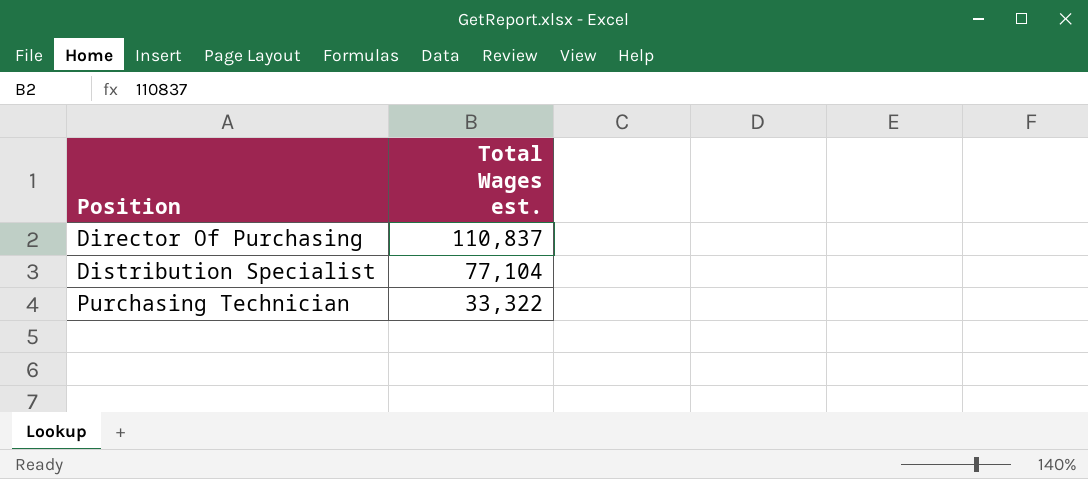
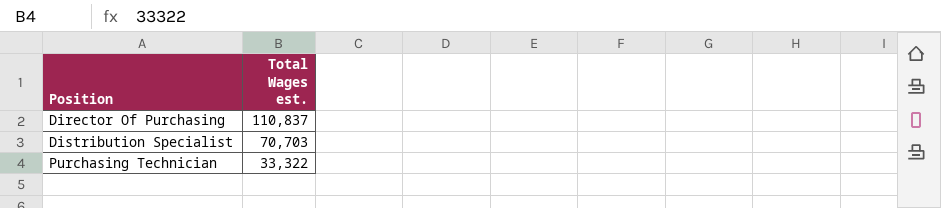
Distribution Specialist | Total Wages est.: 77,104 -> 70,703

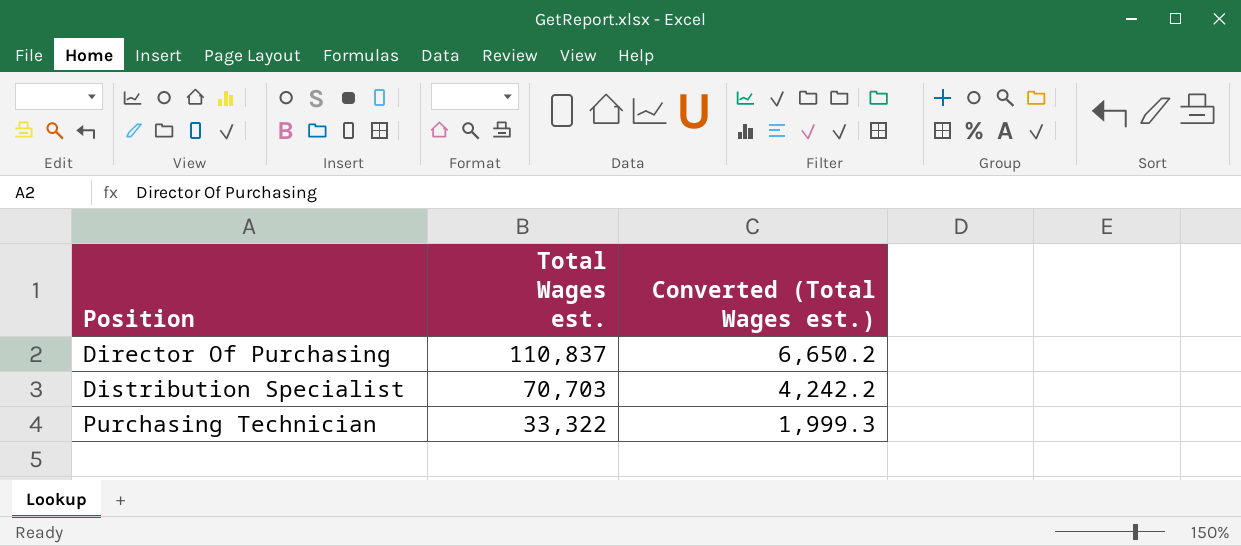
column Converted (Total Wages est.) | formula: none -> [Total Wages est.] * 0.06

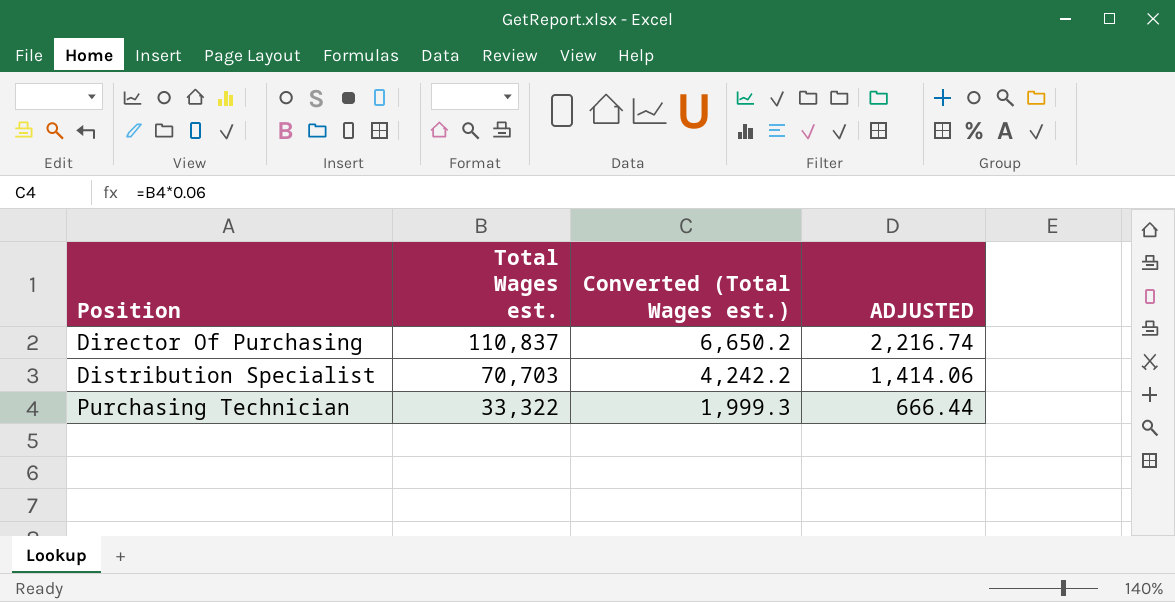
column ADJUSTED | formula: none -> [Total Wages est.] * 0.02

